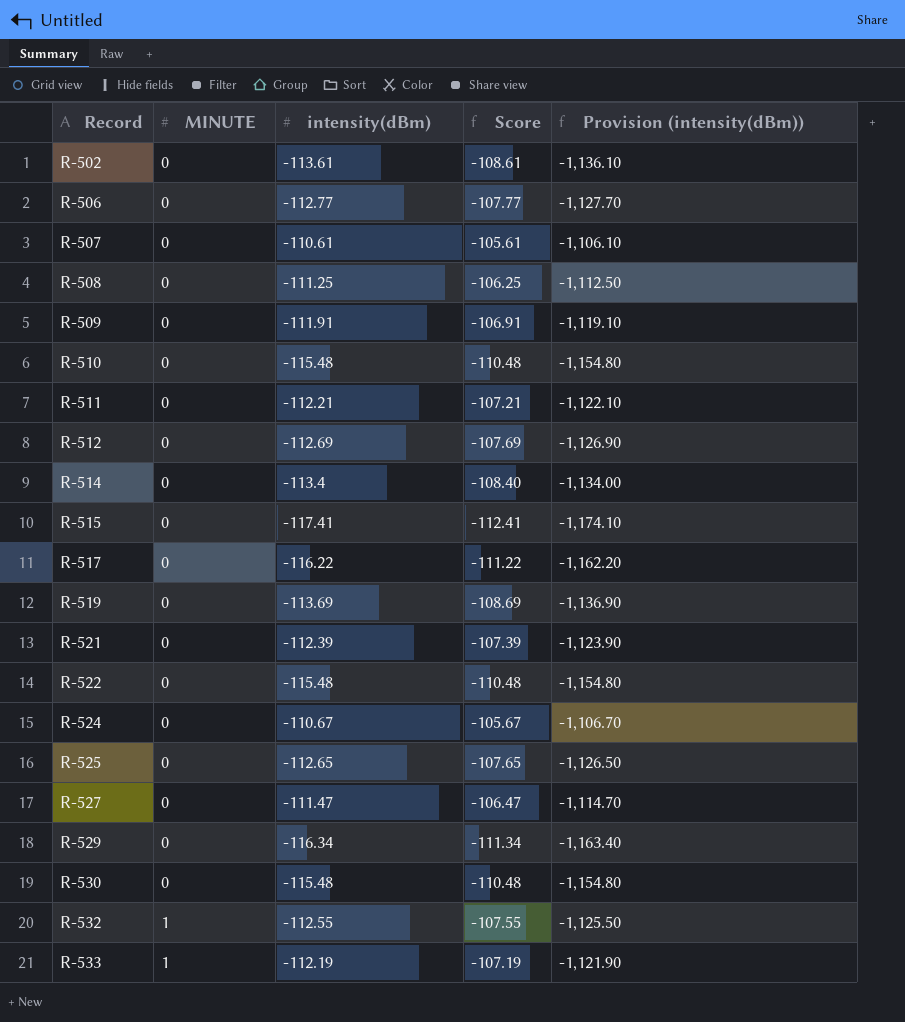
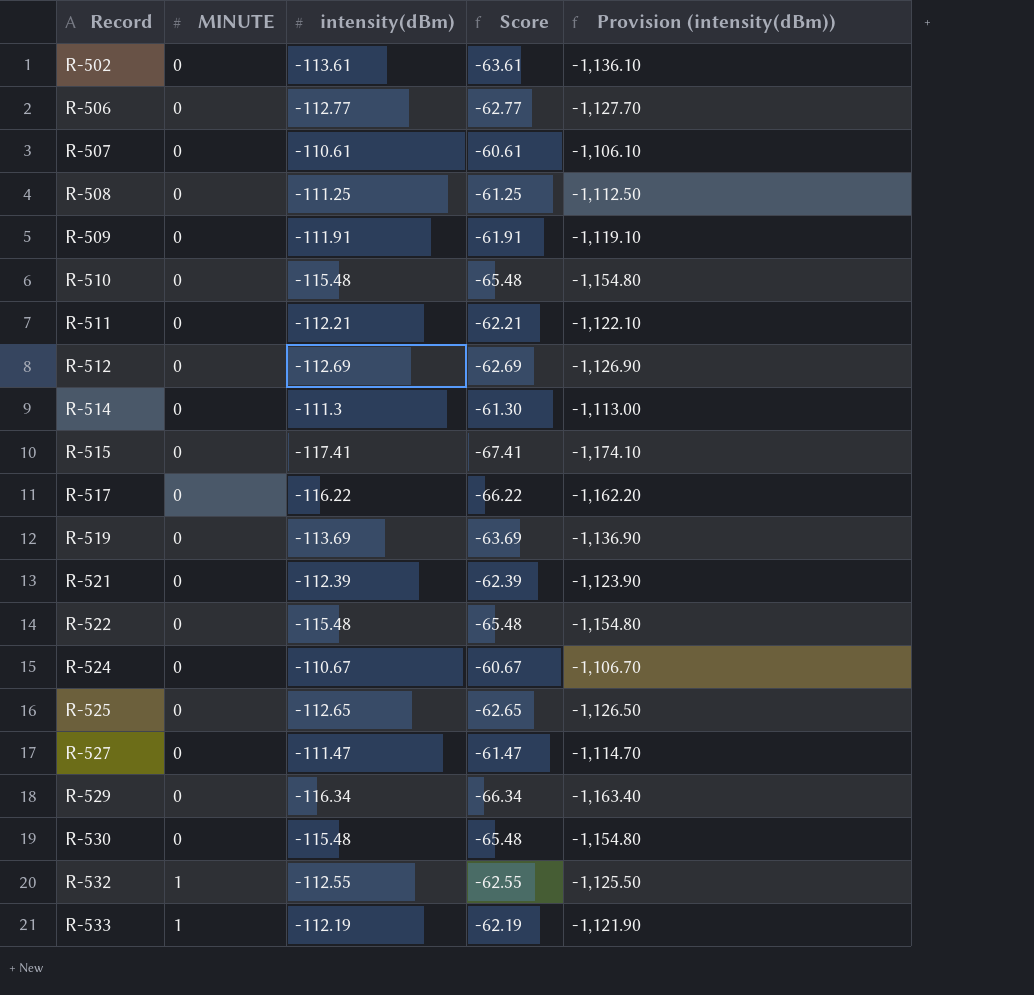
column Score | formula: [intensity(dBm)] + 5 -> [intensity(dBm)] + 50
R-514 | intensity(dBm): -113.4 -> -111.3
R-514 | Provision (intensity(dBm)): -1,134.00 -> -1,113.00

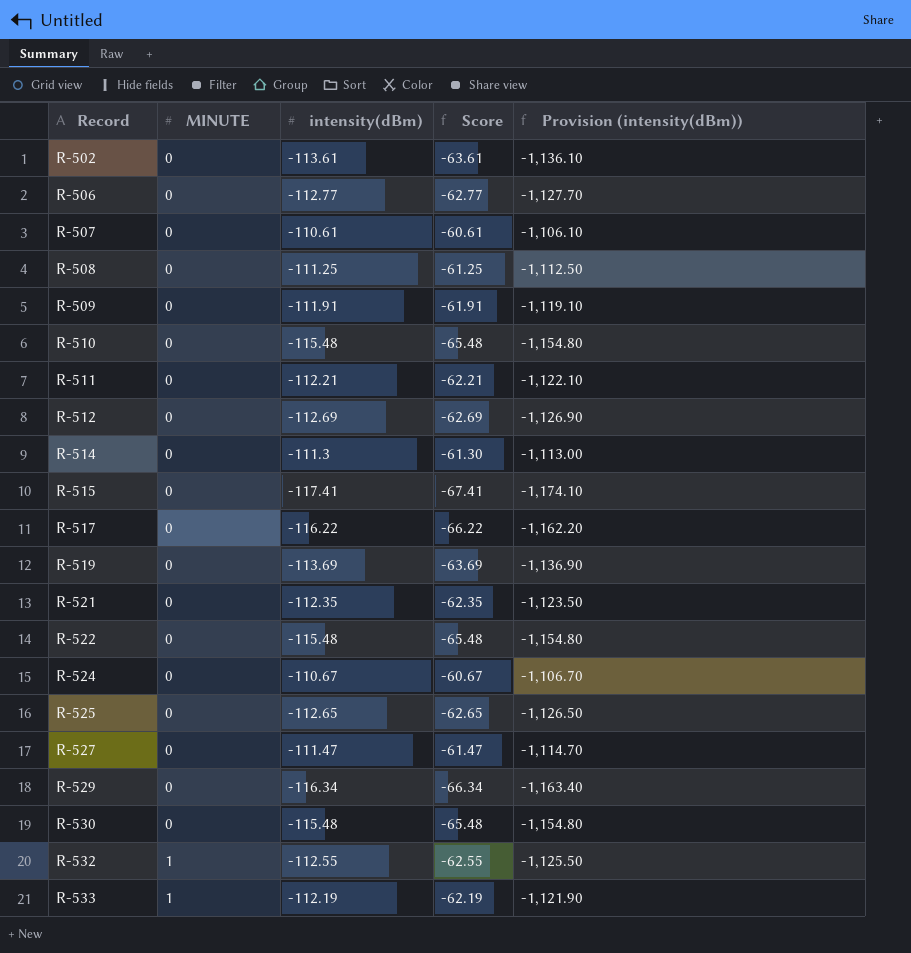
R-521 | intensity(dBm): -112.39 -> -112.35
R-521 | Score: -62.39 -> -62.35
R-521 | Provision (intensity(dBm)): -1,123.90 -> -1,123.50

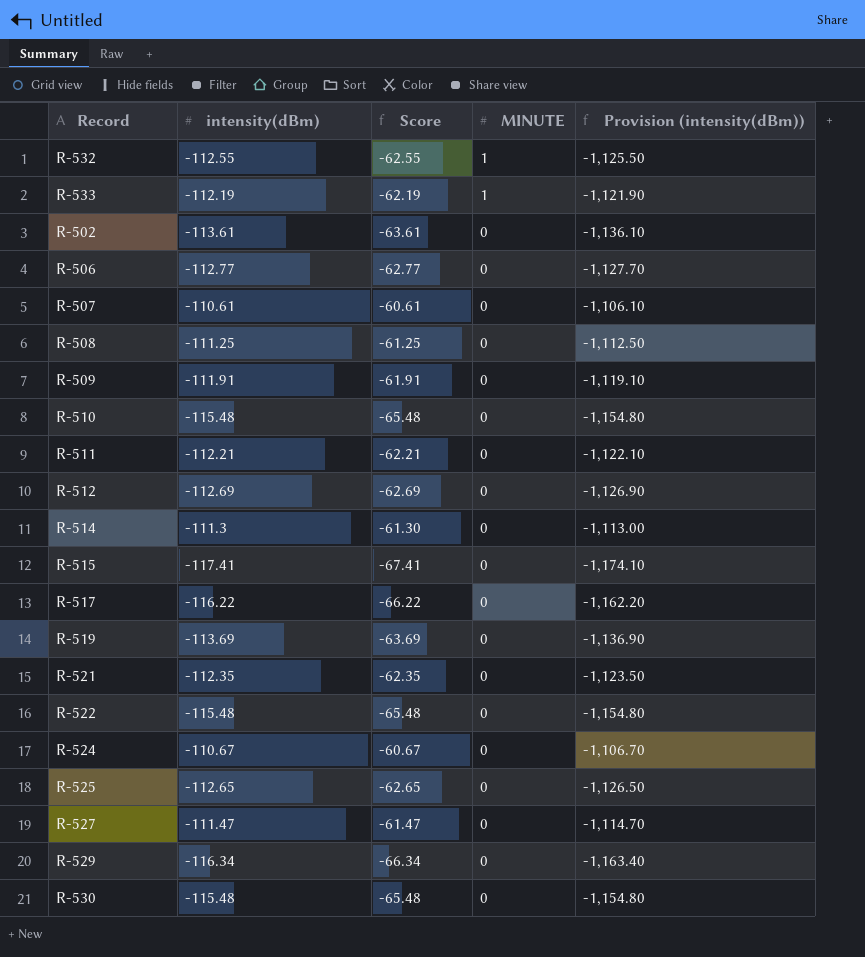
row order: Record ascending -> MINUTE descending
column MINUTE | position: 2 -> 4

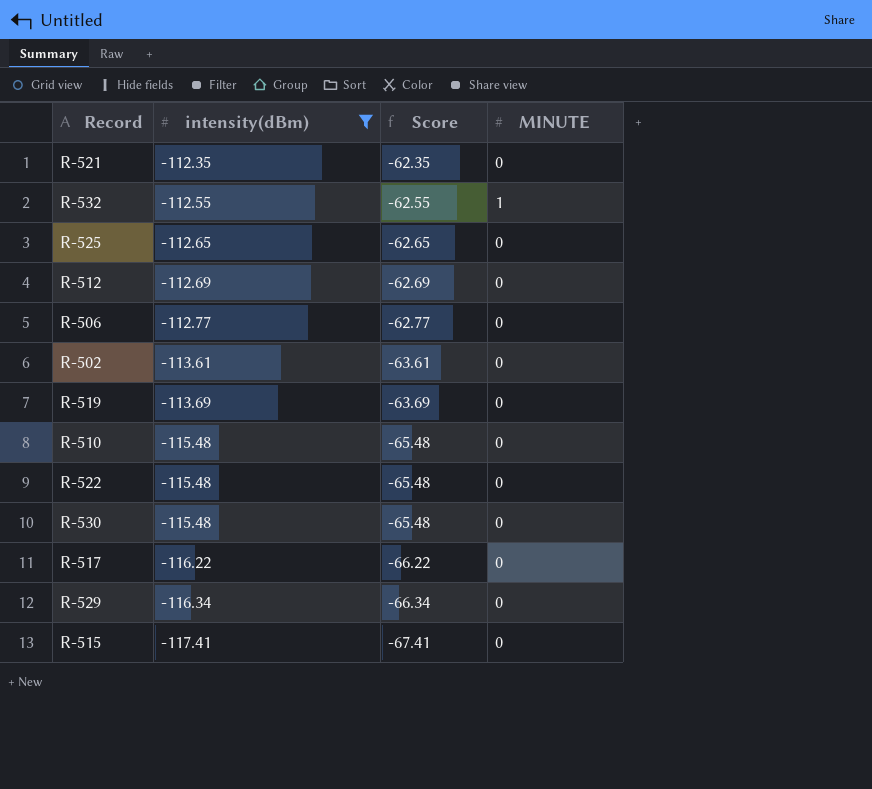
filter: none -> intensity(dBm) <= -112.35
row order: MINUTE descending -> intensity(dBm) descending
column Provision (intensity(dBm)) | formula: [intensity(dBm)] * 10 -> none

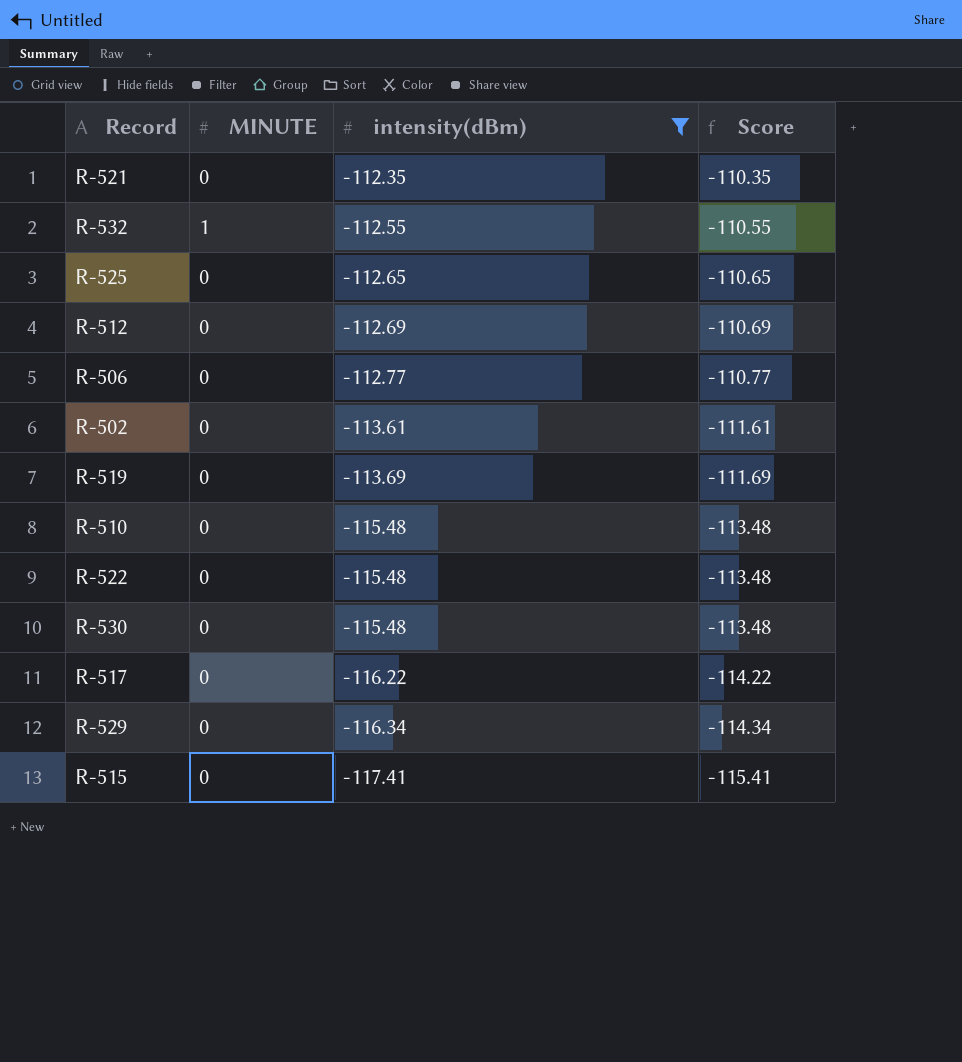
column MINUTE | position: 4 -> 2
column Score | formula: [intensity(dBm)] + 50 -> [intensity(dBm)] + 2

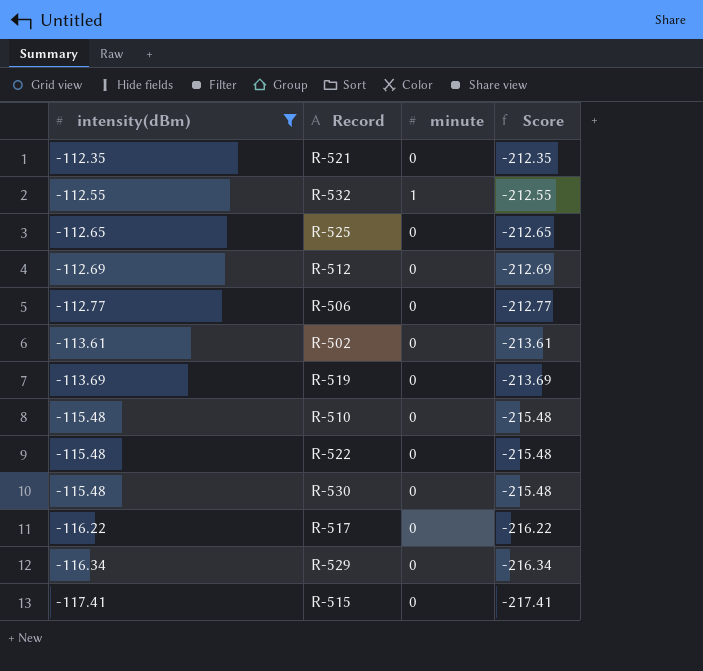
column intensity(dBm) | position: 3 -> 1
column name: MINUTE -> minute
column Score | formula: [intensity(dBm)] + 2 -> [intensity(dBm)] - 100

